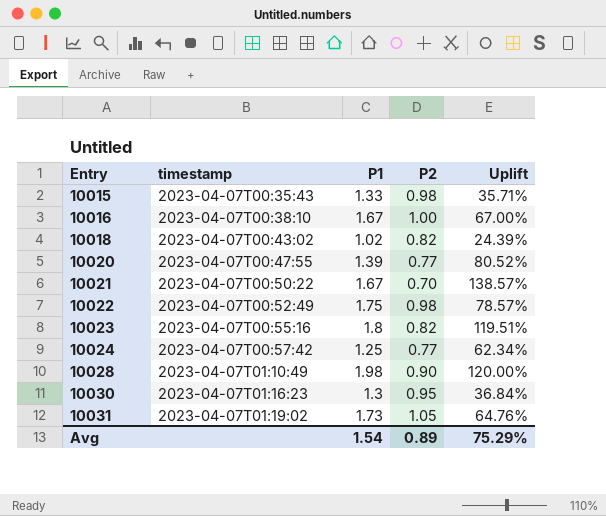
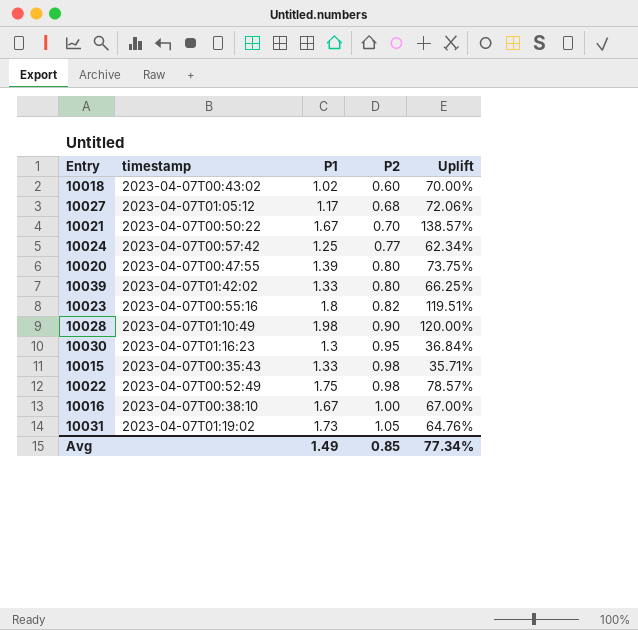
row order: Entry ascending -> P2 ascending
10018 | P2: 0.82 -> 0.60
10018 | Uplift: 24.39% -> 70.00%
row 10027: none -> 2023-04-07T01:05:12 | 1.17 | 0.68 | 72.06%
10020 | P2: 0.77 -> 0.80
10020 | Uplift: 80.52% -> 73.75%
row 10039: none -> 2023-04-07T01:42:02 | 1.33 | 0.80 | 66.25%
Avg | P1: 1.54 -> 1.49
Avg | P2: 0.89 -> 0.85
Avg | Uplift: 75.29% -> 77.34%

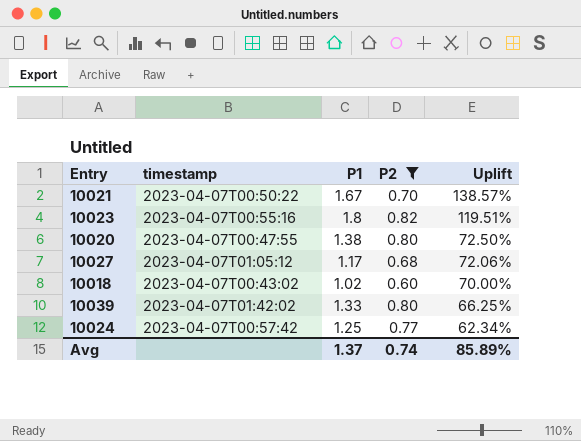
filter: none -> P2 <= 0.82
row order: P2 ascending -> Uplift descending
10020 | P1: 1.39 -> 1.38
10020 | Uplift: 73.75% -> 72.50%
Avg | P1: 1.49 -> 1.37
Avg | P2: 0.85 -> 0.74
Avg | Uplift: 77.34% -> 85.89%

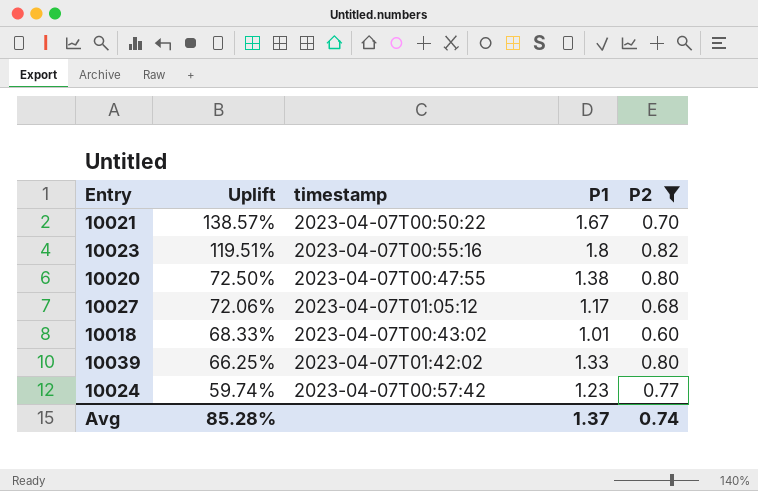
column Uplift | position: 5 -> 2
10018 | Uplift: 70.00% -> 68.33%
10018 | P1: 1.02 -> 1.01
10024 | Uplift: 62.34% -> 59.74%
10024 | P1: 1.25 -> 1.23
Avg | Uplift: 85.89% -> 85.28%

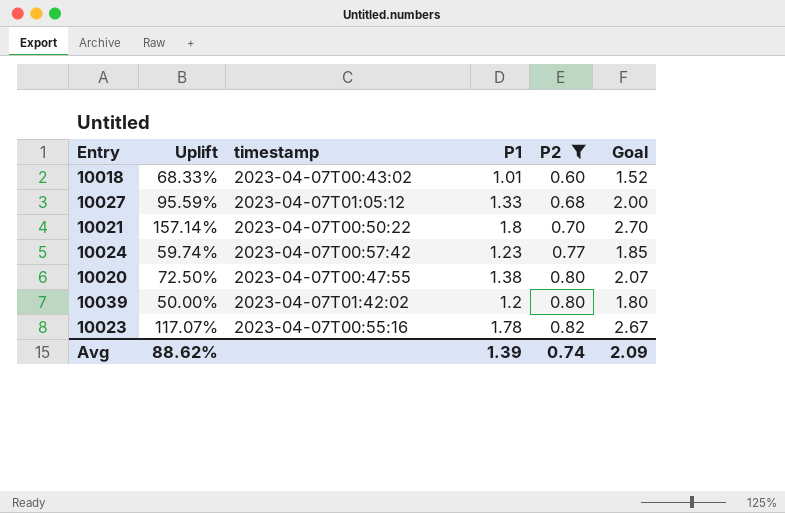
row order: Uplift descending -> P2 ascending
column Goal | formula: none -> [P1] * 1.5
10027 | Uplift: 72.06% -> 95.59%
10027 | P1: 1.17 -> 1.33
10021 | Uplift: 138.57% -> 157.14%
10021 | P1: 1.67 -> 1.8
10039 | Uplift: 66.25% -> 50.00%
10039 | P1: 1.33 -> 1.2
10023 | Uplift: 119.51% -> 117.07%
10023 | P1: 1.8 -> 1.78
Avg | Uplift: 85.28% -> 88.62%
Avg | P1: 1.37 -> 1.39

